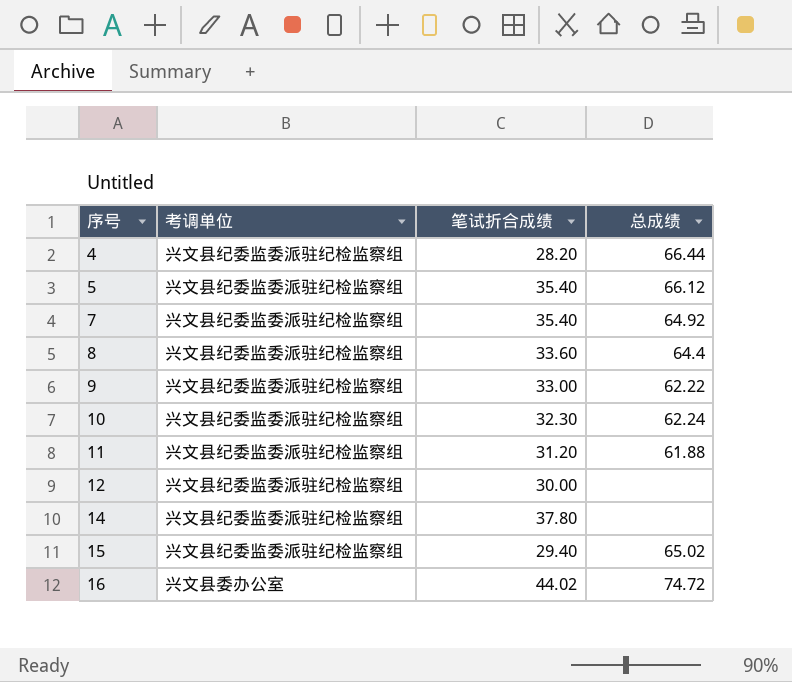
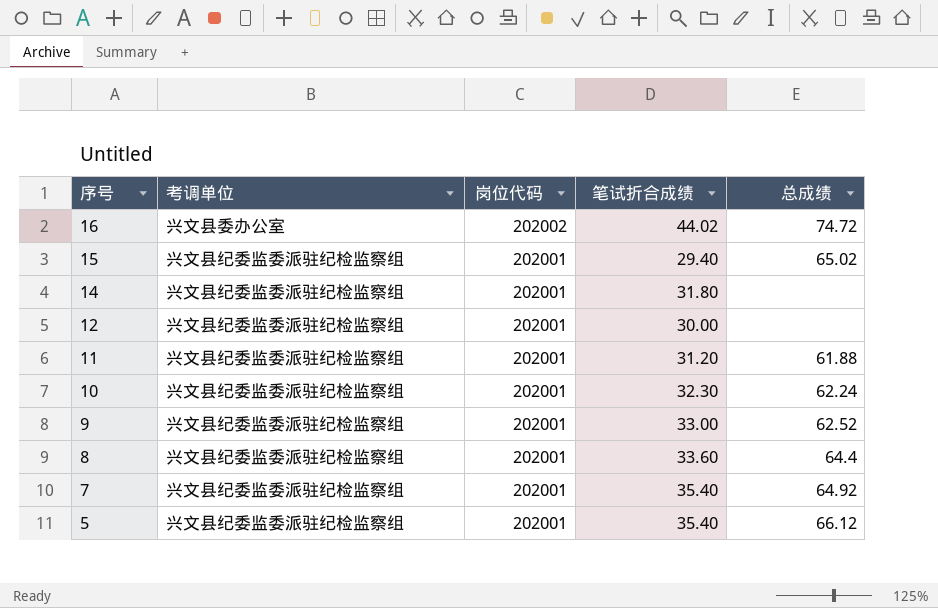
row order: 序号 ascending -> 序号 descending
column 岗位代码 | position: none -> 3
row 4: 兴文县纪委监委派驻纪检监察组 | 28.20 | 66.44 -> none
14 | 笔试折合成绩: 37.80 -> 31.80
9 | 总成绩: 62.22 -> 62.52

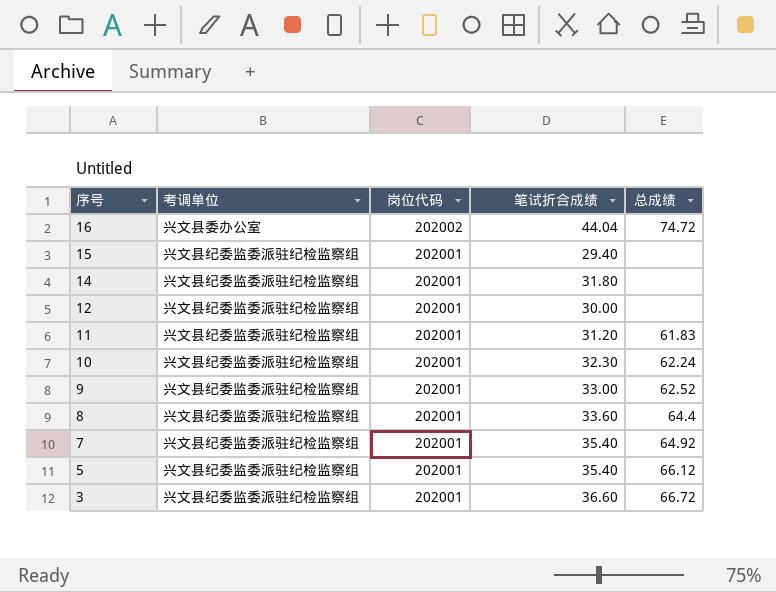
16 | 笔试折合成绩: 44.02 -> 44.04
15 | 总成绩: 65.02 -> none
11 | 总成绩: 61.88 -> 61.83
row 3: none -> 兴文县纪委监委派驻纪检监察组 | 202001 | 36.60 | 66.72

